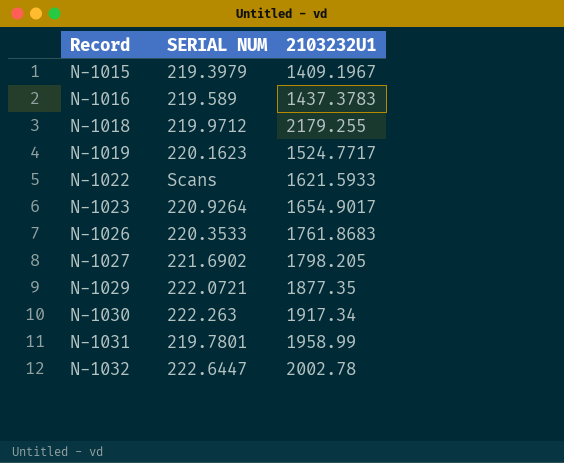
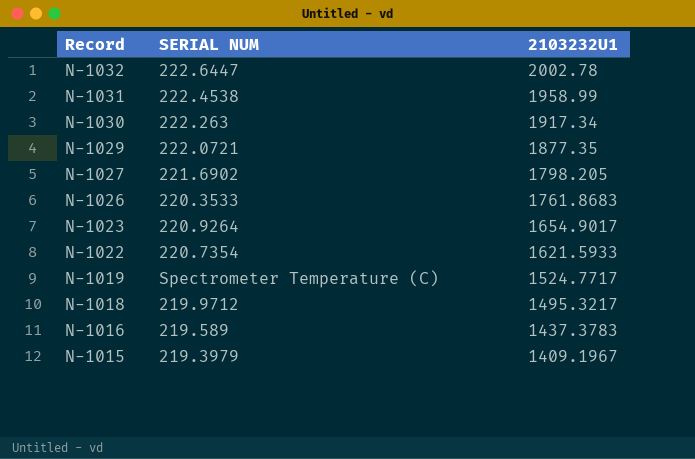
row order: Record ascending -> Record descending
N-1031 | SERIAL NUM: 219.7801 -> 222.4538
N-1022 | SERIAL NUM: Scans -> 220.7354
N-1019 | SERIAL NUM: 220.1623 -> Spectrometer Temperature (C)
N-1018 | 2103232U1: 2179.255 -> 1495.3217

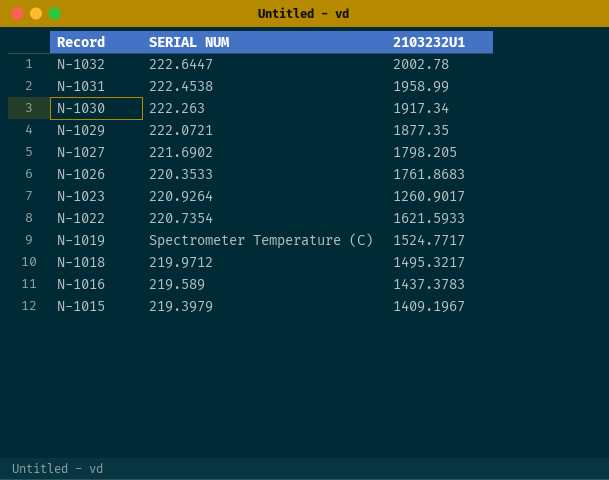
N-1023 | 2103232U1: 1654.9017 -> 1260.9017

